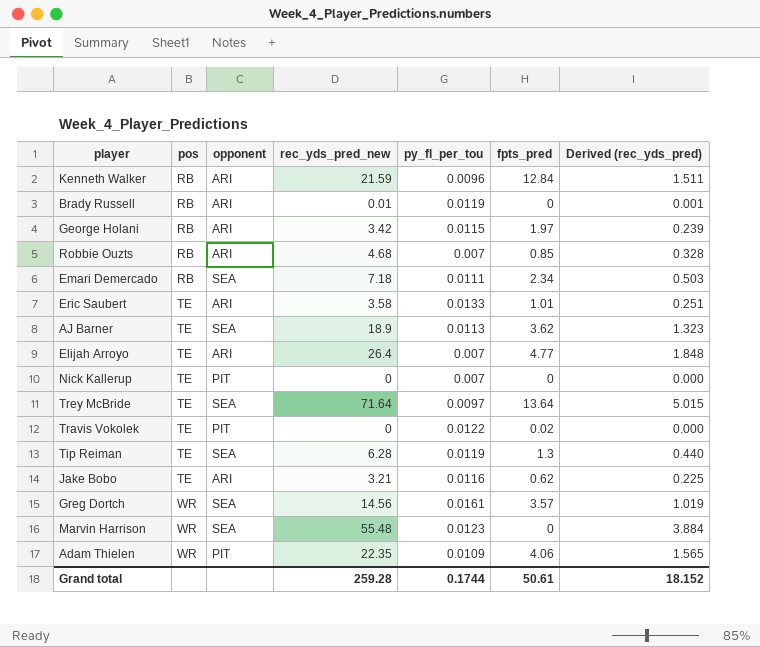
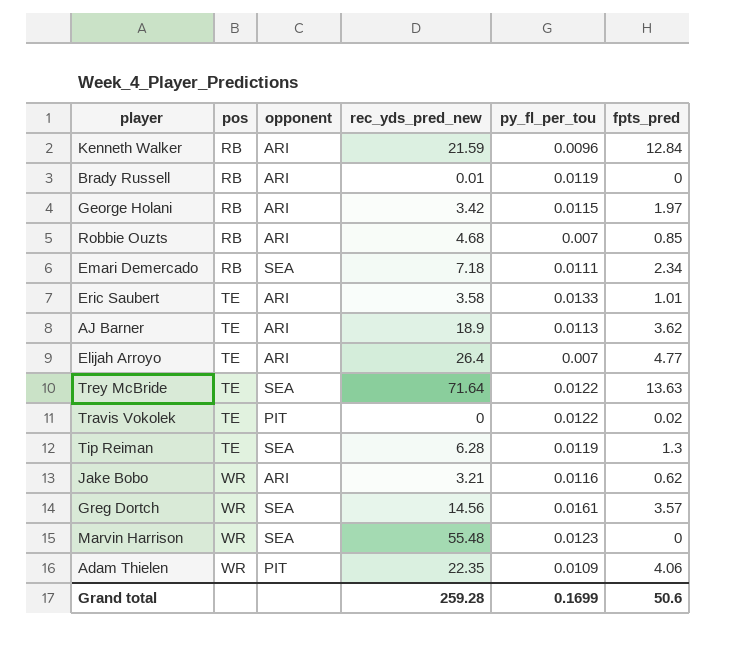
column Derived (rec_yds_pred) | formula: [rec_yds_pred_new] * 0.07 -> none
row Nick Kallerup: TE | PIT | 0 | 0.007 | 0 | 0.000 -> none
AJ Barner | opponent: SEA -> ARI
Trey McBride | py_fl_per_tou: 0.0097 -> 0.0122
Trey McBride | fpts_pred: 13.64 -> 13.63
Jake Bobo | pos: TE -> WR
Grand total | py_fl_per_tou: 0.1744 -> 0.1699
Grand total | fpts_pred: 50.61 -> 50.6

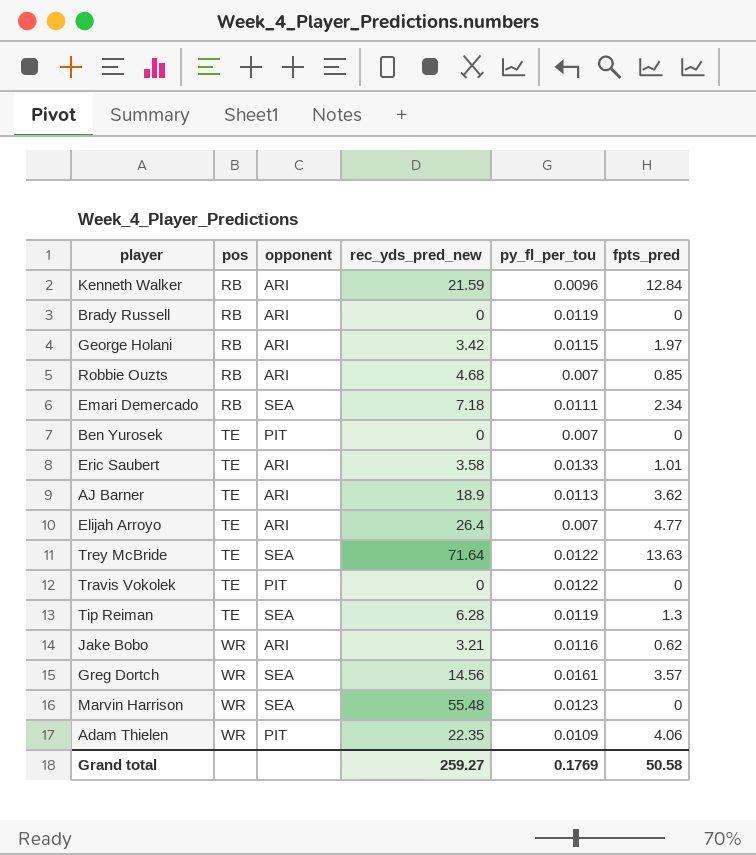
Brady Russell | rec_yds_pred_new: 0.01 -> 0
row Ben Yurosek: none -> TE | PIT | 0 | 0.007 | 0
Travis Vokolek | fpts_pred: 0.02 -> 0
Grand total | rec_yds_pred_new: 259.28 -> 259.27
Grand total | py_fl_per_tou: 0.1699 -> 0.1769
Grand total | fpts_pred: 50.6 -> 50.58

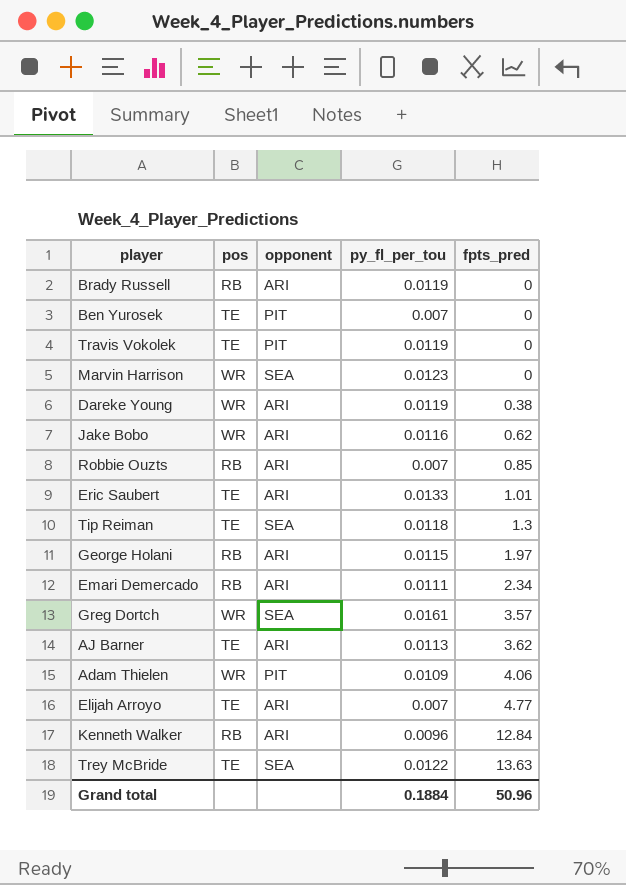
row order: pos ascending -> fpts_pred ascending
column rec_yds_pred_new | position: 4 -> none
Travis Vokolek | py_fl_per_tou: 0.0122 -> 0.0119
row Dareke Young: none -> WR | ARI | 0.0119 | 0.38
Tip Reiman | py_fl_per_tou: 0.0119 -> 0.0118
Emari Demercado | opponent: SEA -> ARI
Grand total | py_fl_per_tou: 0.1769 -> 0.1884
Grand total | fpts_pred: 50.58 -> 50.96

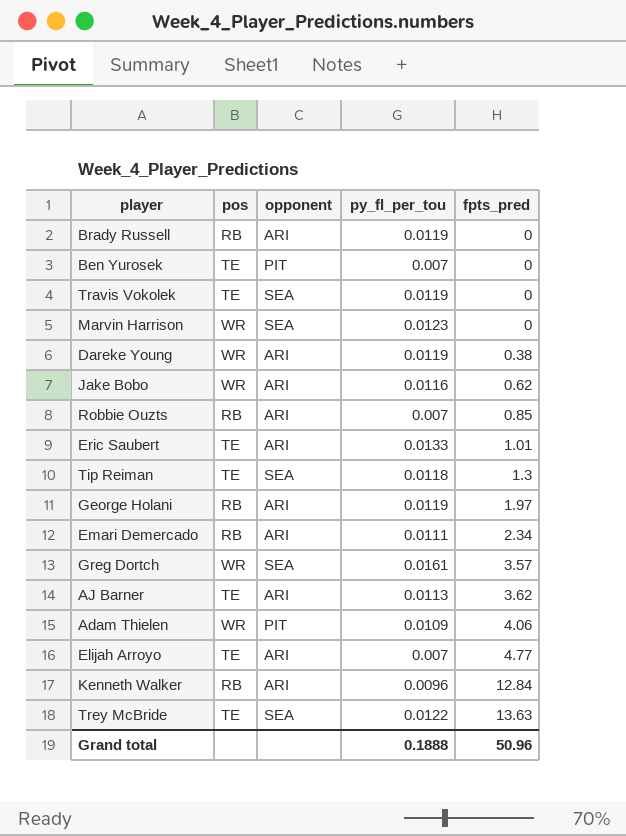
Travis Vokolek | opponent: PIT -> SEA
George Holani | py_fl_per_tou: 0.0115 -> 0.0119
Grand total | py_fl_per_tou: 0.1884 -> 0.1888

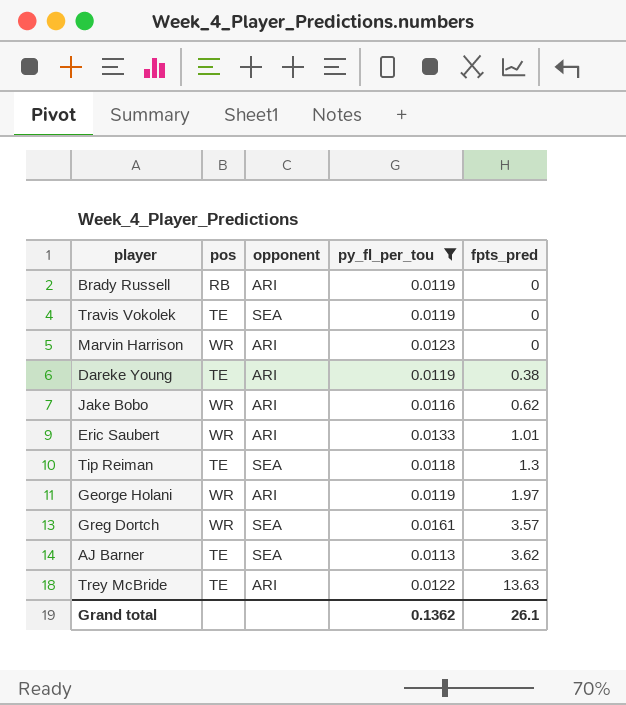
filter: none -> py_fl_per_tou >= 0.0113
Marvin Harrison | opponent: SEA -> ARI
Dareke Young | pos: WR -> TE
Eric Saubert | pos: TE -> WR
George Holani | pos: RB -> WR
AJ Barner | opponent: ARI -> SEA
Trey McBride | opponent: SEA -> ARI
Grand total | py_fl_per_tou: 0.1888 -> 0.1362
Grand total | fpts_pred: 50.96 -> 26.1

